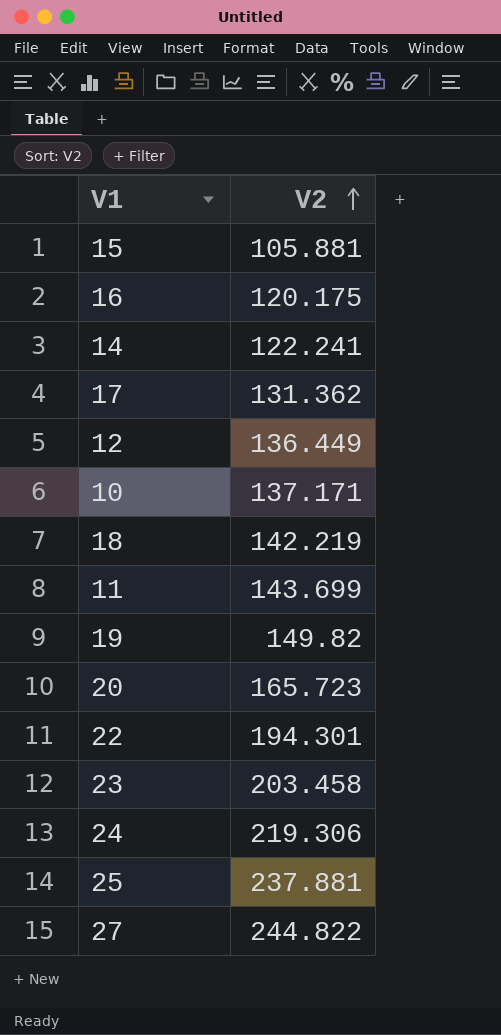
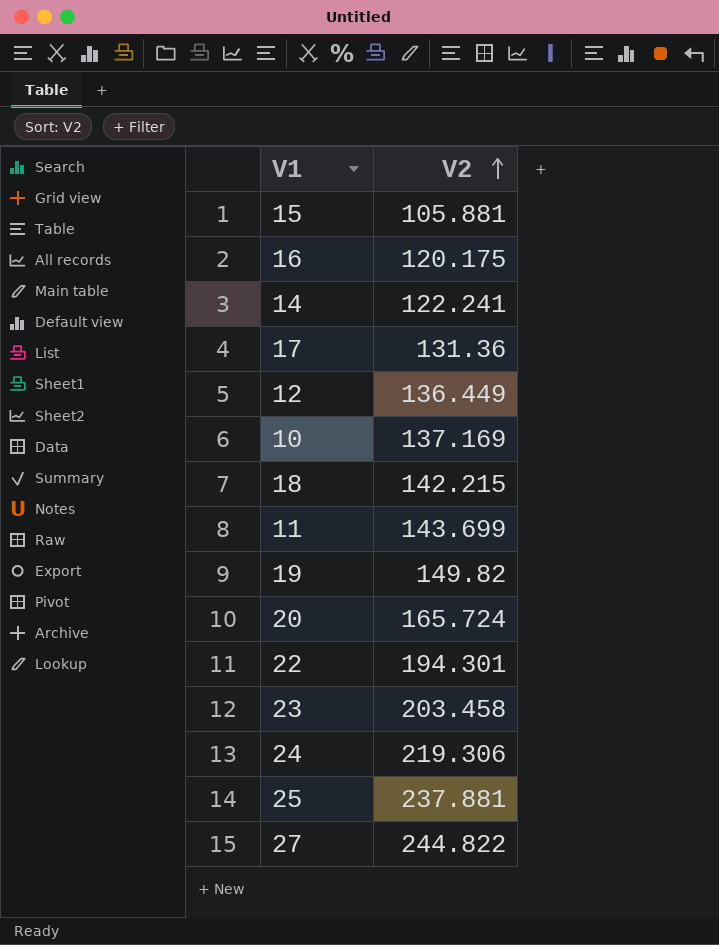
17 | V2: 131.362 -> 131.36
10 | V2: 137.171 -> 137.169
18 | V2: 142.219 -> 142.215
20 | V2: 165.723 -> 165.724

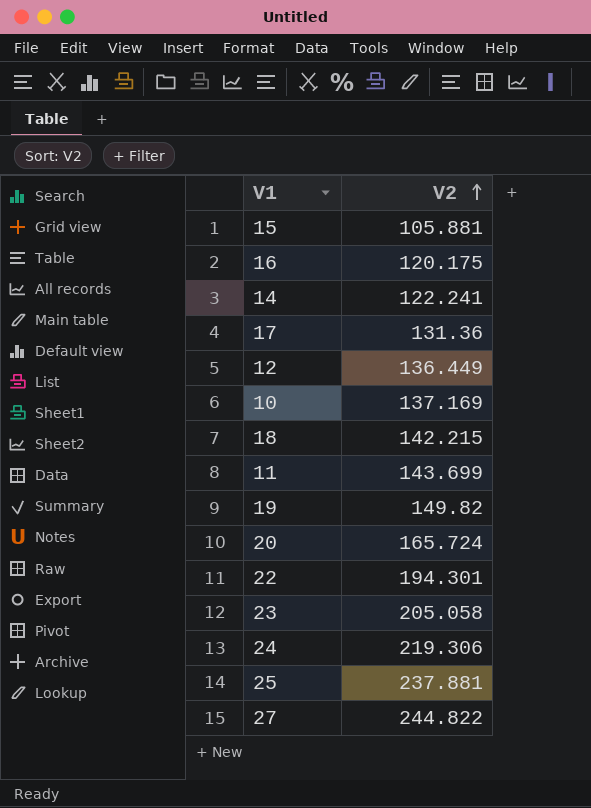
23 | V2: 203.458 -> 205.058

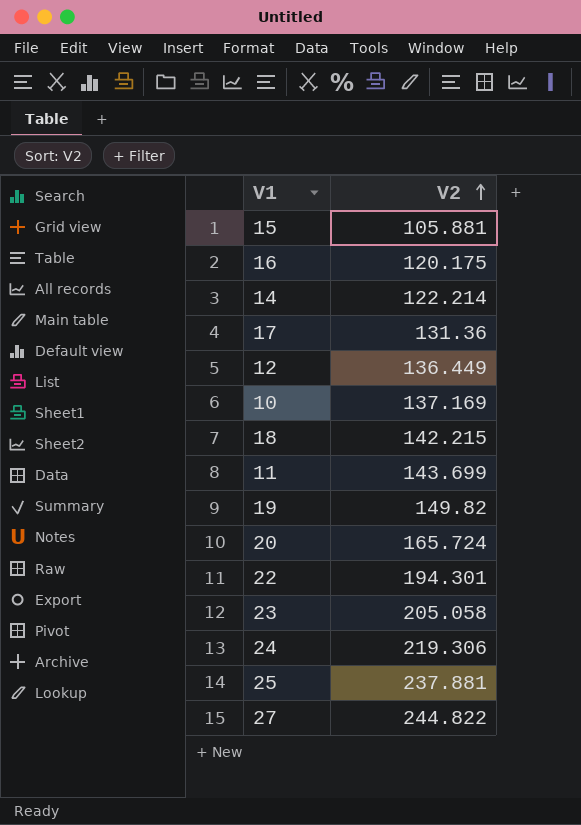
14 | V2: 122.241 -> 122.214

